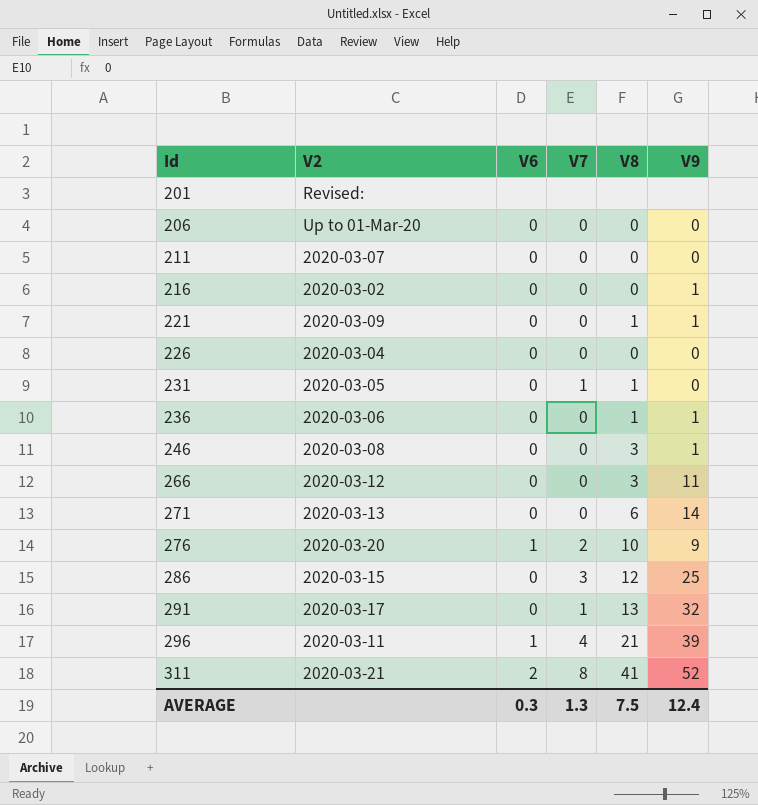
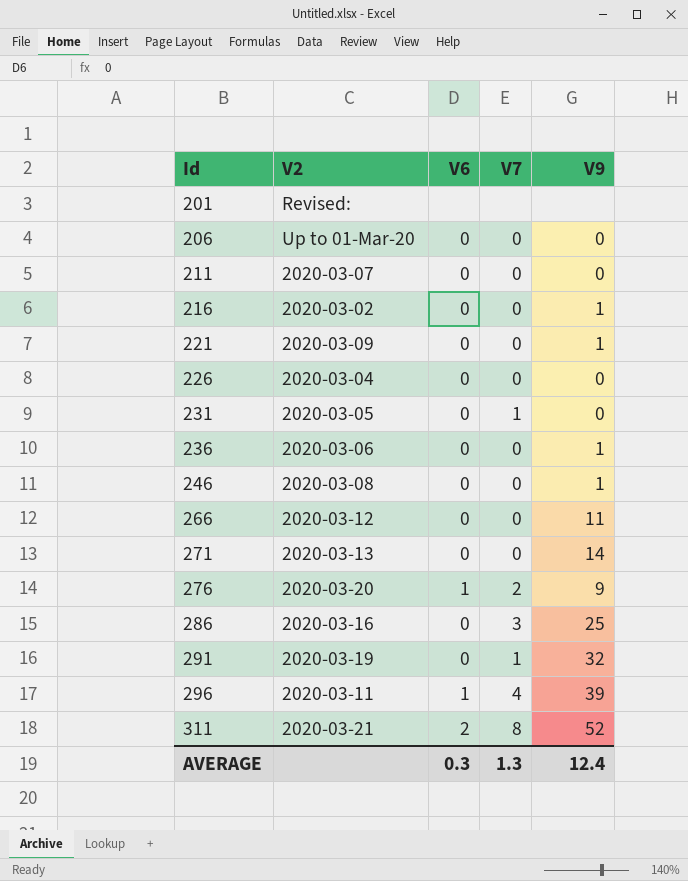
column V8 | position: 5 -> none
286 | V2: 2020-03-15 -> 2020-03-16
291 | V2: 2020-03-17 -> 2020-03-19

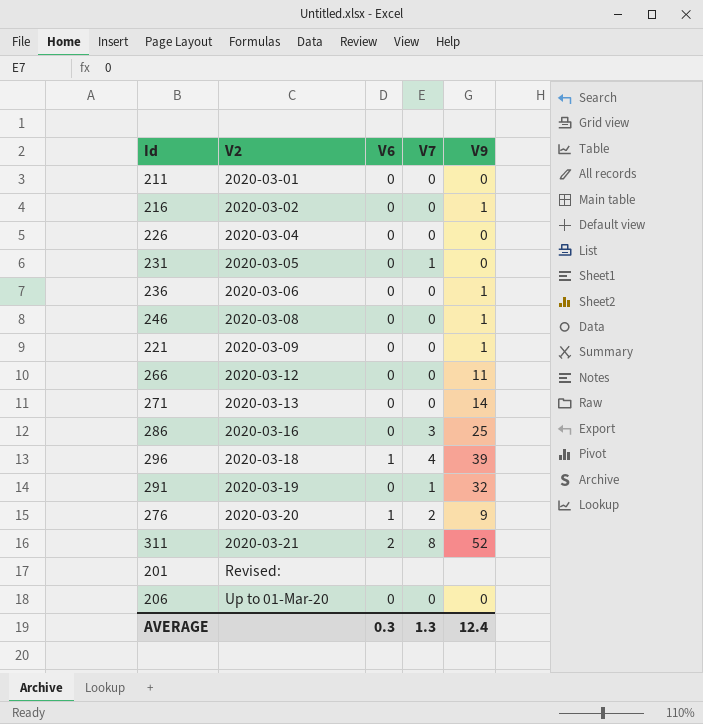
row order: Id ascending -> V2 ascending
211 | V2: 2020-03-07 -> 2020-03-01
296 | V2: 2020-03-11 -> 2020-03-18

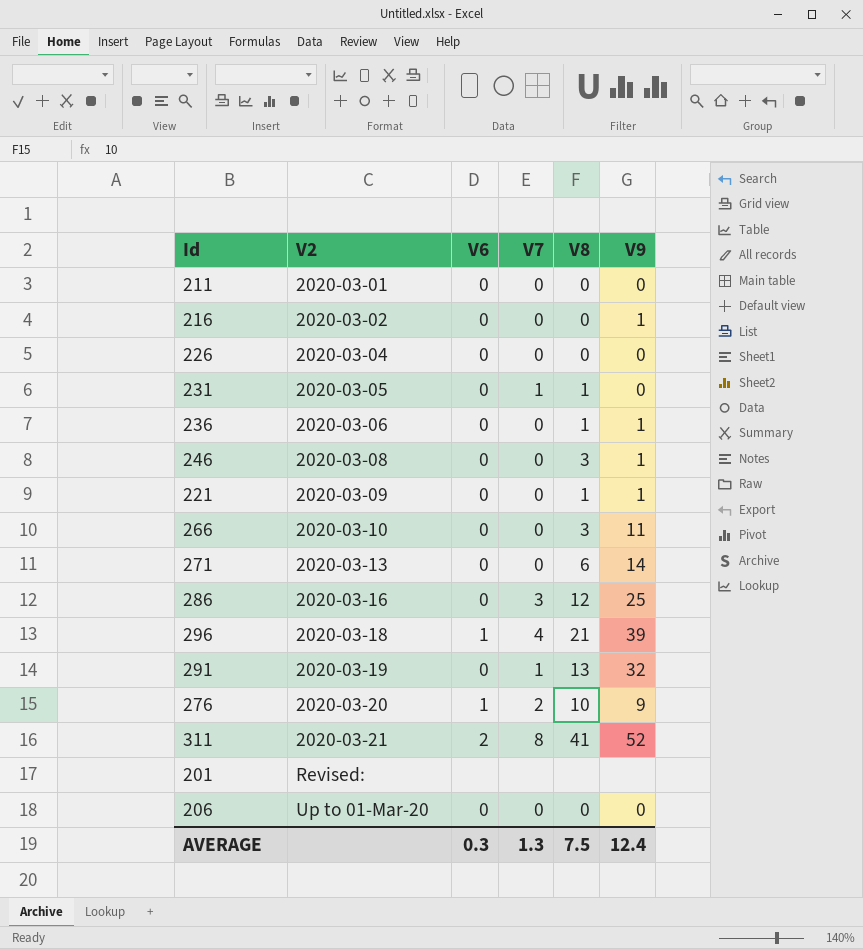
column V8 | position: none -> 5
266 | V2: 2020-03-12 -> 2020-03-10

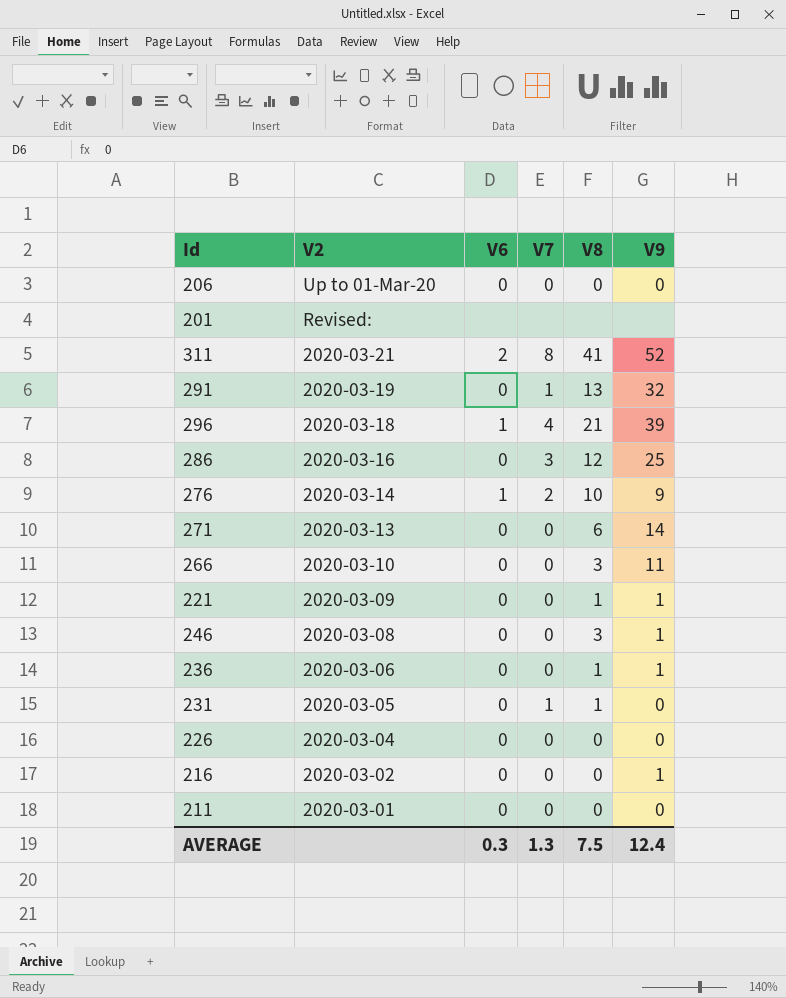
row order: V2 ascending -> V2 descending
276 | V2: 2020-03-20 -> 2020-03-14

